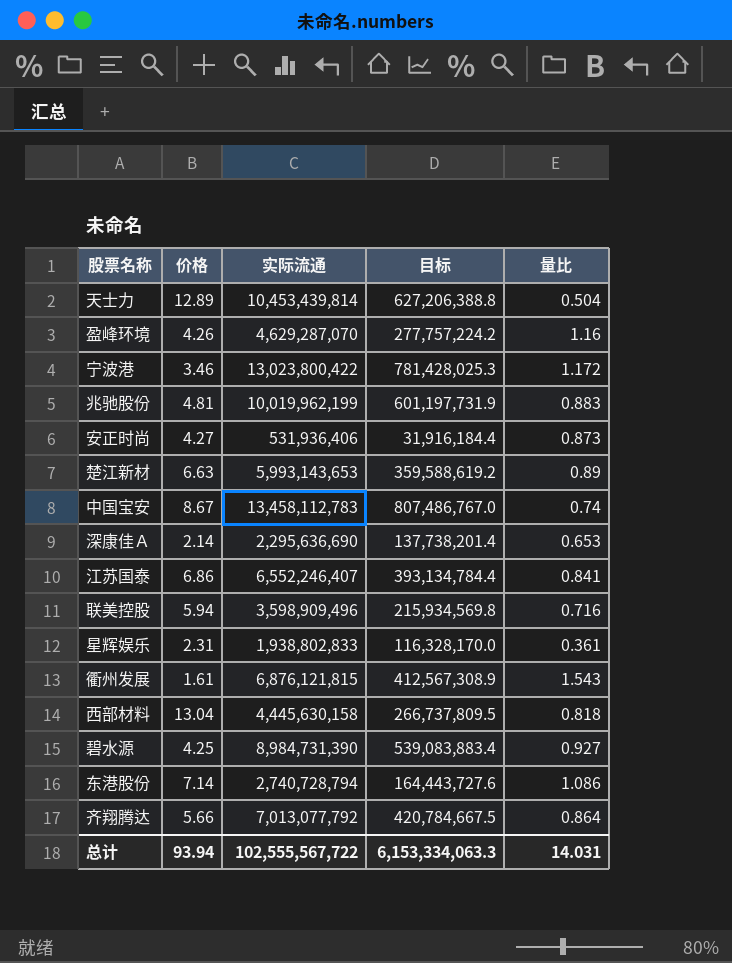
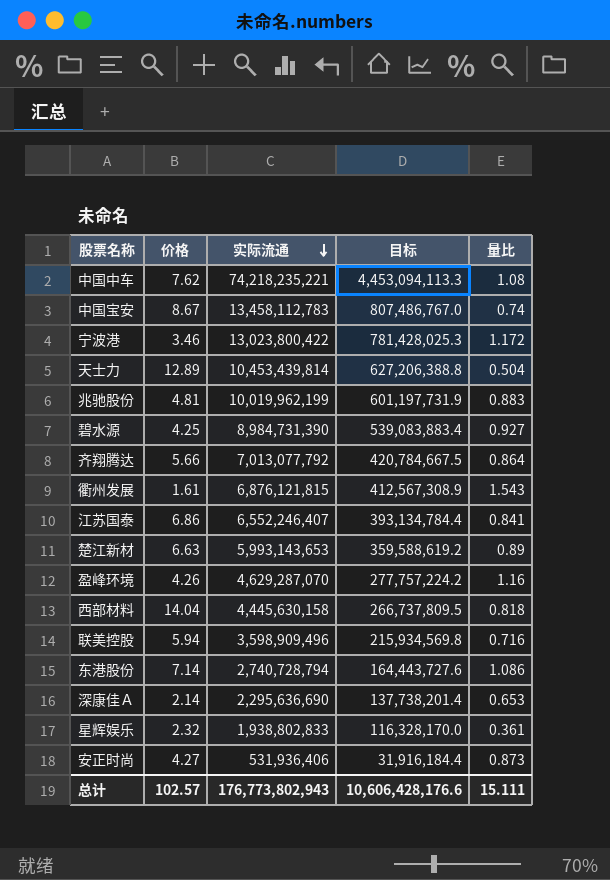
row order: none -> 实际流通 descending
row 中国中车: none -> 7.62 | 74,218,235,221 | 4,453,094,113.3 | 1.08
西部材料 | 价格: 13.04 -> 14.04
星辉娱乐 | 价格: 2.31 -> 2.32
总计 | 价格: 93.94 -> 102.57
总计 | 实际流通: 102,555,567,722 -> 176,773,802,943
总计 | 目标: 6,153,334,063.3 -> 10,606,428,176.6
总计 | 量比: 14.031 -> 15.111

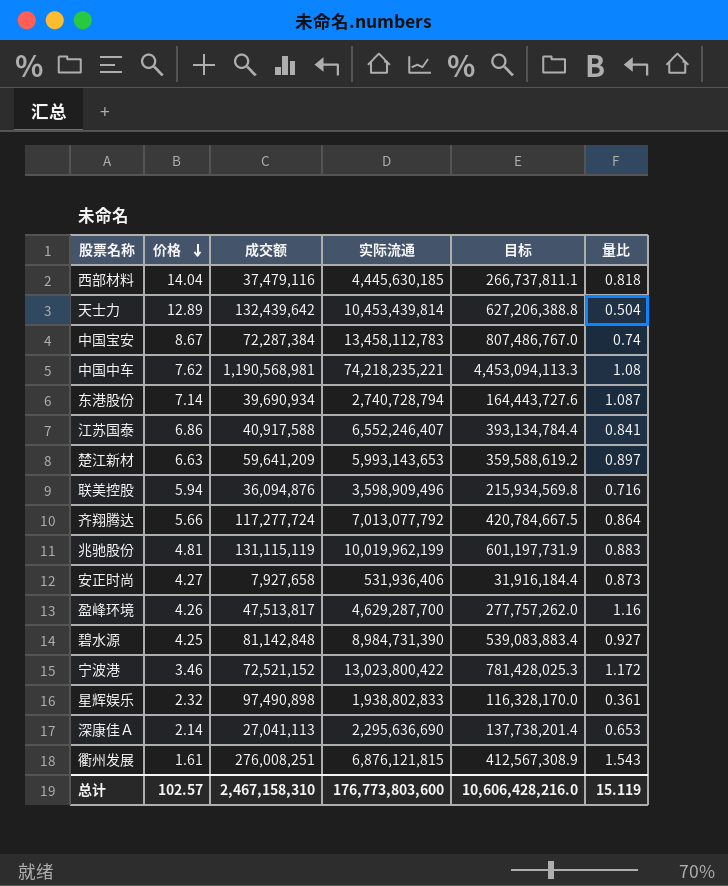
row order: 实际流通 descending -> 价格 descending
column 成交额 | position: none -> 3
西部材料 | 实际流通: 4,445,630,158 -> 4,445,630,185
西部材料 | 目标: 266,737,809.5 -> 266,737,811.1
东港股份 | 量比: 1.086 -> 1.087
楚江新材 | 量比: 0.89 -> 0.897
盈峰环境 | 实际流通: 4,629,287,070 -> 4,629,287,700
盈峰环境 | 目标: 277,757,224.2 -> 277,757,262.0
总计 | 实际流通: 176,773,802,943 -> 176,773,803,600
总计 | 目标: 10,606,428,176.6 -> 10,606,428,216.0
总计 | 量比: 15.111 -> 15.119

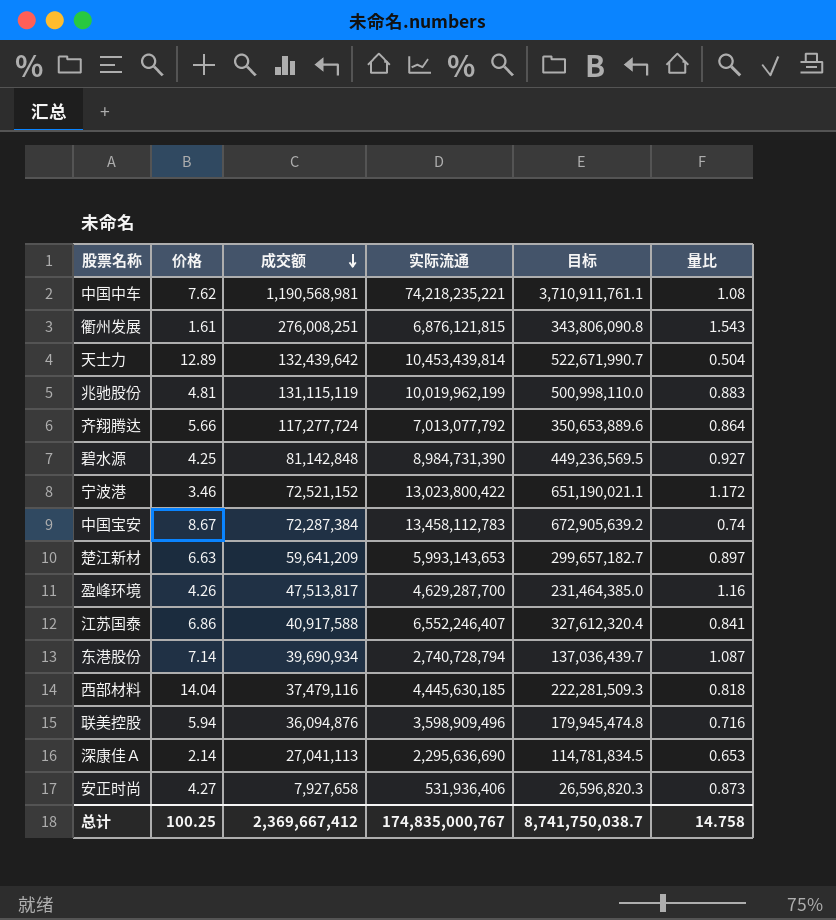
row order: 价格 descending -> 成交额 descending
column 目标 | formula: [实际流通] * 0.06 -> [实际流通] * 0.05
row 星辉娱乐: 2.32 | 97,490,898 | 1,938,802,833 | 116,328,170.0 | 0.361 -> none
总计 | 价格: 102.57 -> 100.25
总计 | 成交额: 2,467,158,310 -> 2,369,667,412
总计 | 实际流通: 176,773,803,600 -> 174,835,000,767
总计 | 目标: 10,606,428,216.0 -> 8,741,750,038.7
总计 | 量比: 15.119 -> 14.758

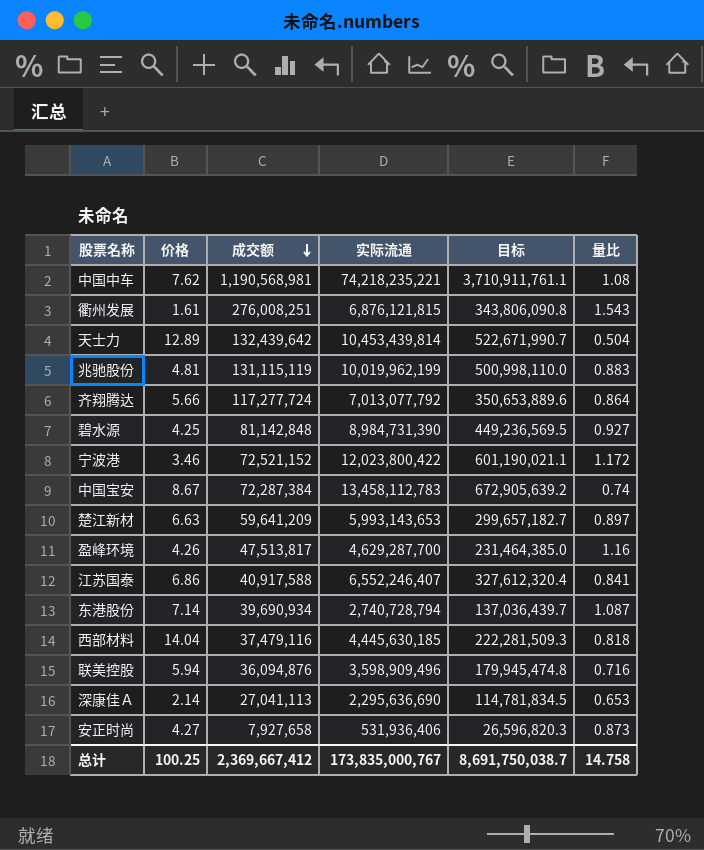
宁波港 | 实际流通: 13,023,800,422 -> 12,023,800,422
宁波港 | 目标: 651,190,021.1 -> 601,190,021.1
总计 | 实际流通: 174,835,000,767 -> 173,835,000,767
总计 | 目标: 8,741,750,038.7 -> 8,691,750,038.7

